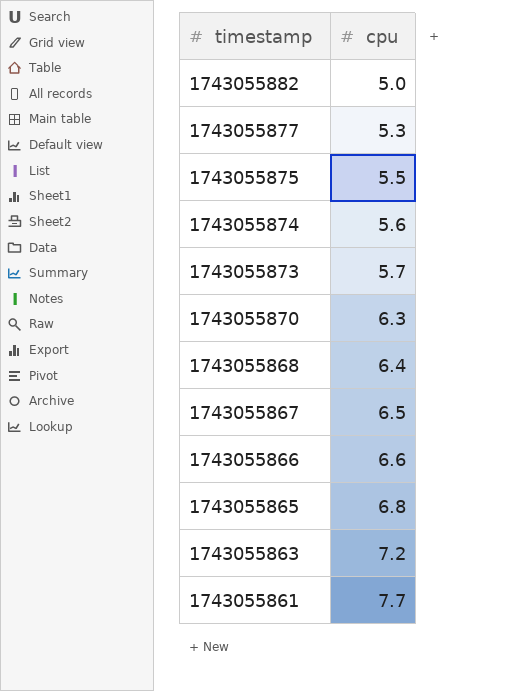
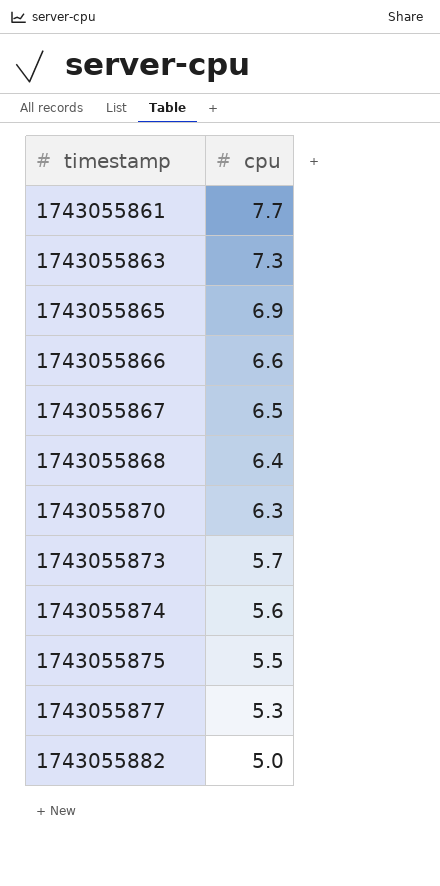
row order: timestamp descending -> timestamp ascending
1743055863 | cpu: 7.2 -> 7.3
1743055865 | cpu: 6.8 -> 6.9

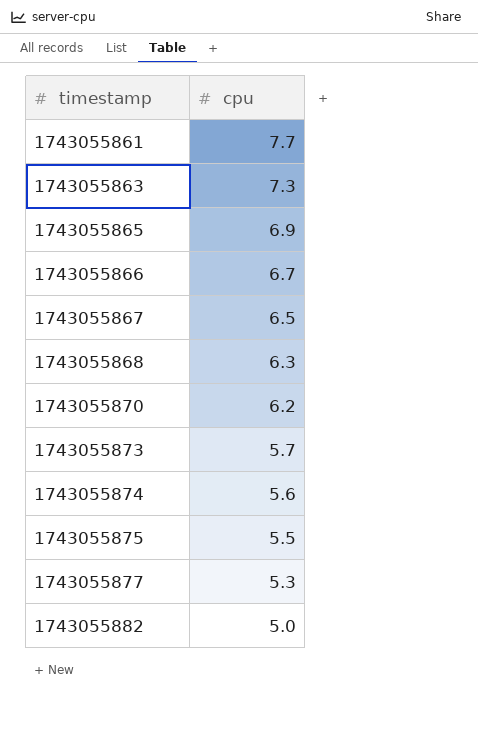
1743055866 | cpu: 6.6 -> 6.7
1743055868 | cpu: 6.4 -> 6.3
1743055870 | cpu: 6.3 -> 6.2

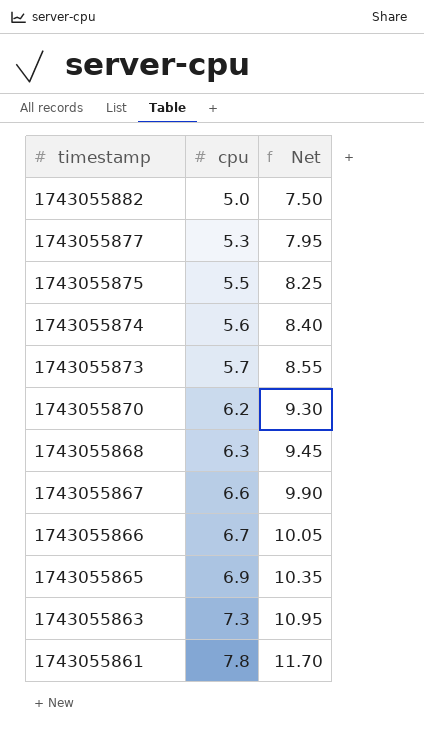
row order: timestamp ascending -> timestamp descending
column Net | formula: none -> [cpu] * 1.5
1743055867 | cpu: 6.5 -> 6.6
1743055861 | cpu: 7.7 -> 7.8

